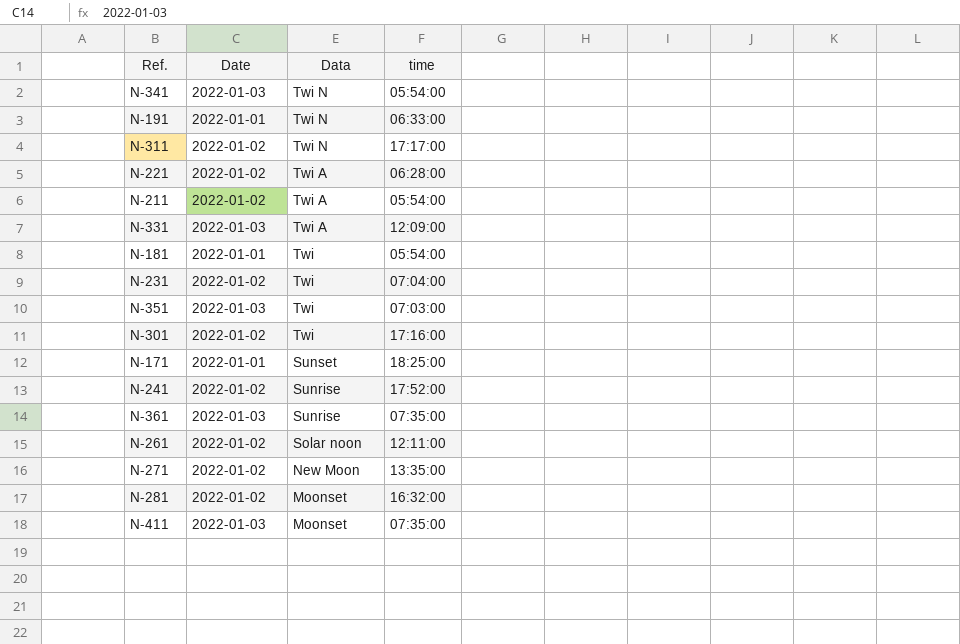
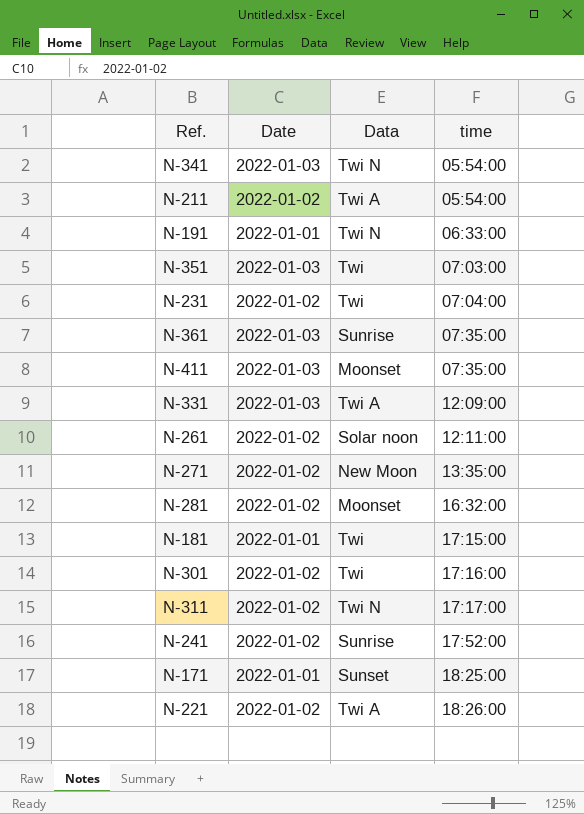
row order: Data descending -> time ascending
N-181 | time: 05:54:00 -> 17:15:00
N-221 | time: 06:28:00 -> 18:26:00

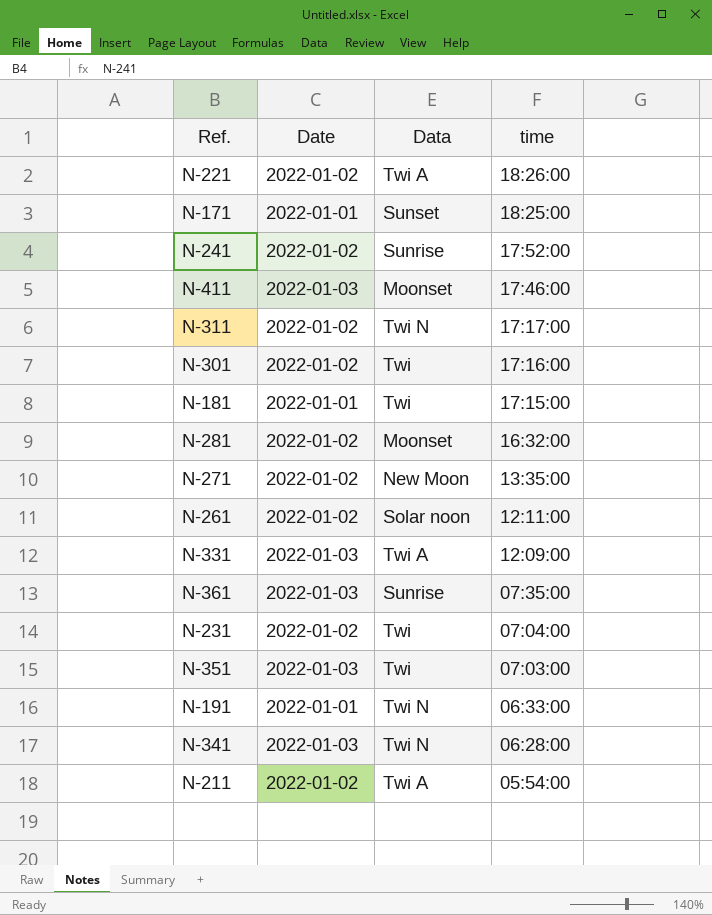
row order: time ascending -> time descending
N-411 | time: 07:35:00 -> 17:46:00
N-341 | time: 05:54:00 -> 06:28:00

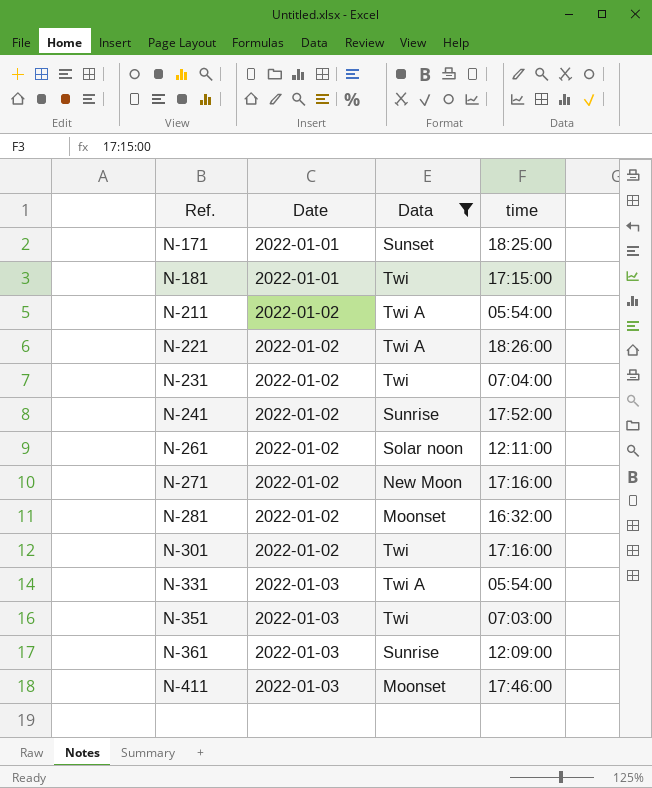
filter: none -> Data != Twi N
row order: time descending -> Ref. ascending
N-271 | time: 13:35:00 -> 17:16:00
N-331 | time: 12:09:00 -> 05:54:00
N-361 | time: 07:35:00 -> 12:09:00

